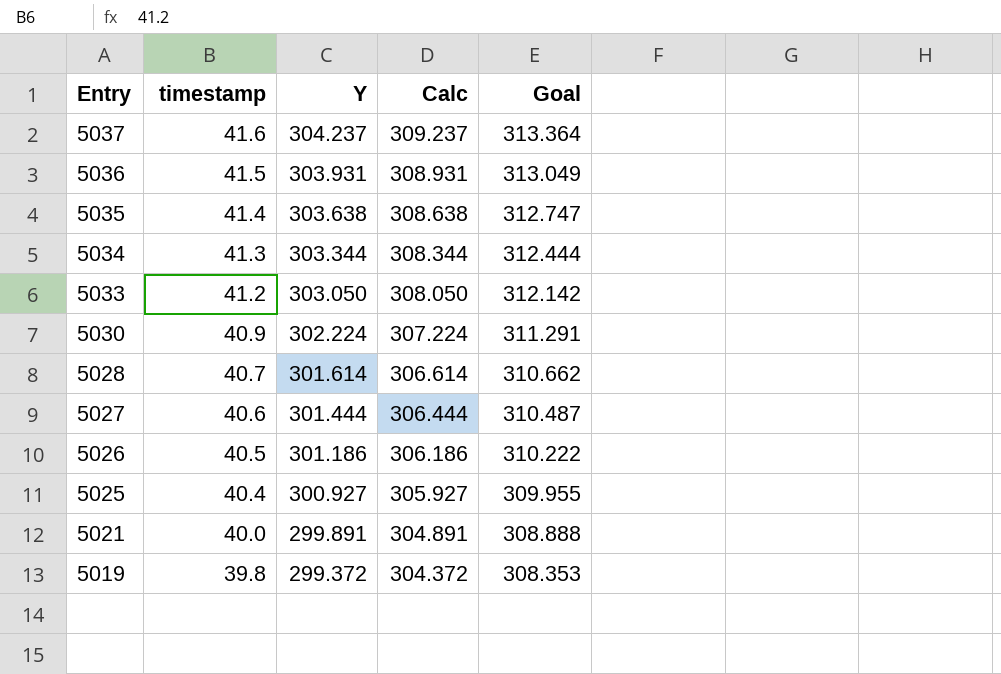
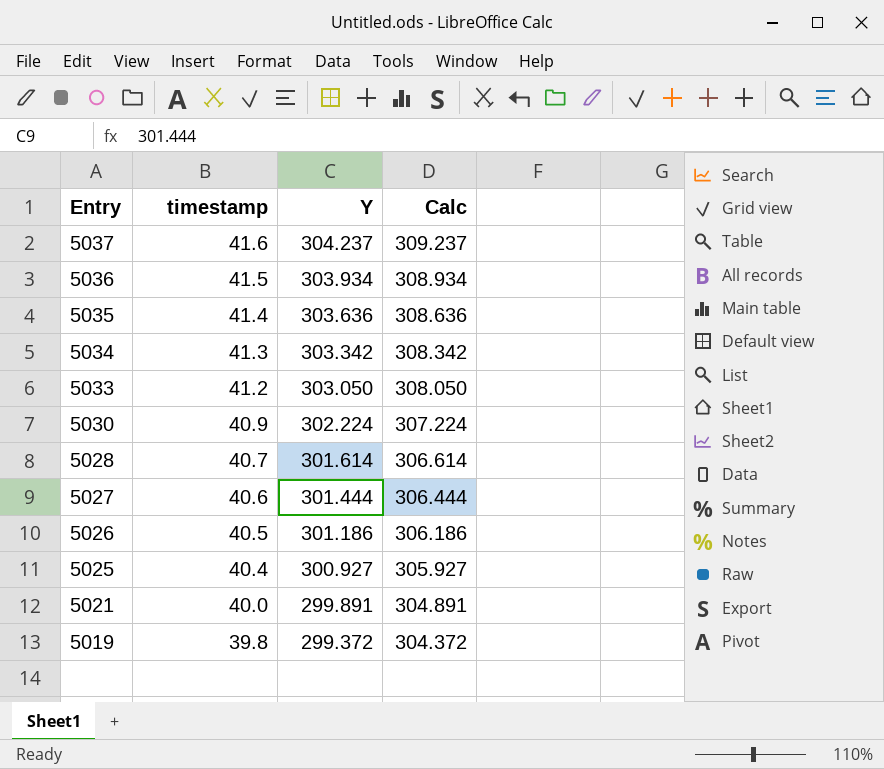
column Goal | formula: [Y] * 1.03 -> none
5036 | Y: 303.931 -> 303.934
5036 | Calc: 308.931 -> 308.934
5035 | Y: 303.638 -> 303.636
5035 | Calc: 308.638 -> 308.636
5034 | Y: 303.344 -> 303.342
5034 | Calc: 308.344 -> 308.342

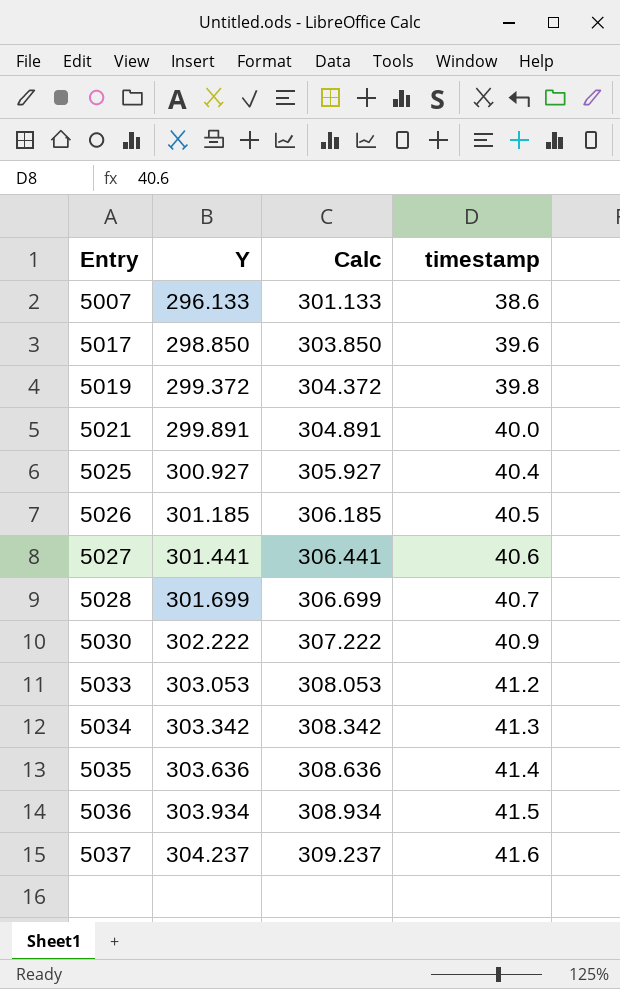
row order: Entry descending -> Entry ascending
column timestamp | position: 2 -> 4
row 5007: none -> 296.133 | 301.133 | 38.6
row 5017: none -> 298.850 | 303.850 | 39.6
5026 | Y: 301.186 -> 301.185
5026 | Calc: 306.186 -> 306.185
5027 | Y: 301.444 -> 301.441
5027 | Calc: 306.444 -> 306.441
5028 | Y: 301.614 -> 301.699
5028 | Calc: 306.614 -> 306.699
5030 | Y: 302.224 -> 302.222
5030 | Calc: 307.224 -> 307.222
5033 | Y: 303.050 -> 303.053
5033 | Calc: 308.050 -> 308.053

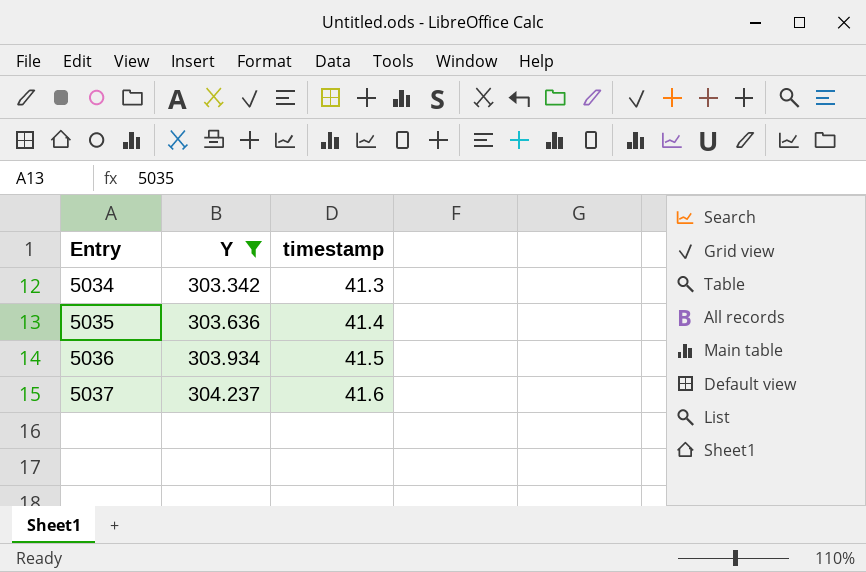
filter: none -> Y >= 303.342
column Calc | formula: [Y] + 5 -> none

